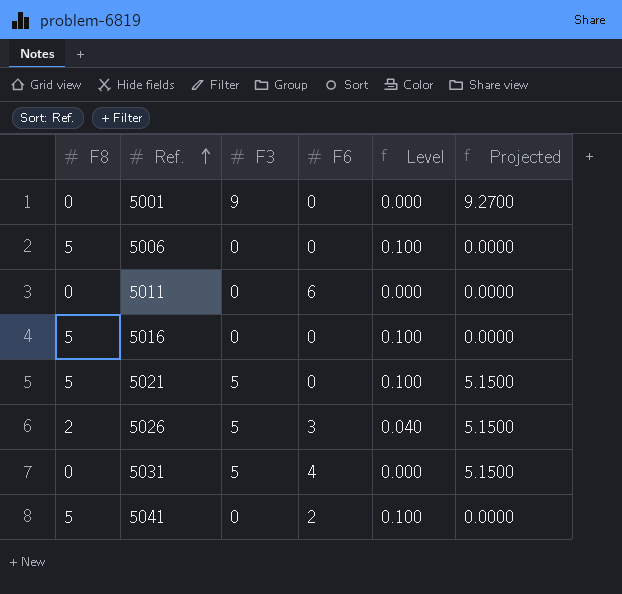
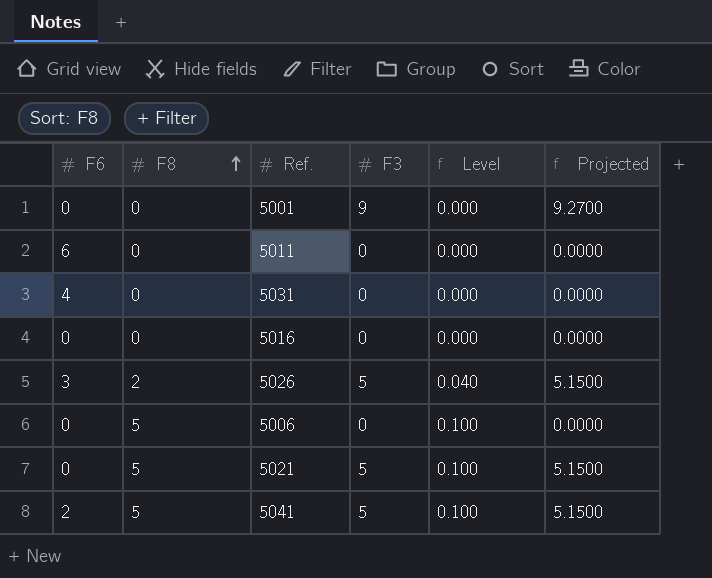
row order: Ref. ascending -> F8 ascending
column F6 | position: 4 -> 1
5031 | F3: 5 -> 0
5031 | Projected: 5.1500 -> 0.0000
5016 | F8: 5 -> 0
5016 | Level: 0.100 -> 0.000
5041 | F3: 0 -> 5
5041 | Projected: 0.0000 -> 5.1500

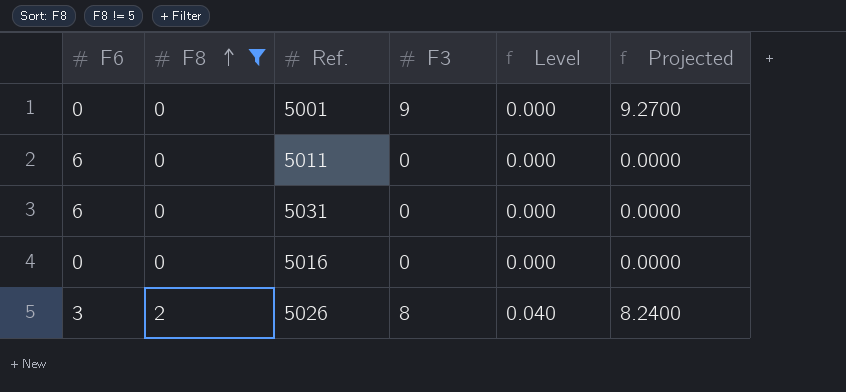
filter: none -> F8 != 5
5031 | F6: 4 -> 6
5026 | F3: 5 -> 8
5026 | Projected: 5.1500 -> 8.2400

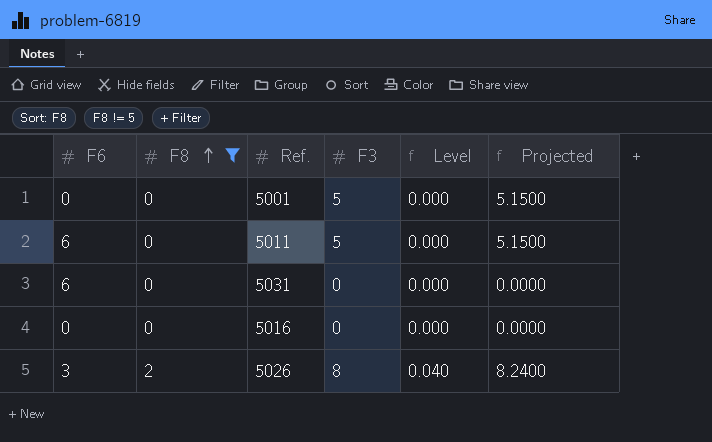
5001 | F3: 9 -> 5
5001 | Projected: 9.2700 -> 5.1500
5011 | F3: 0 -> 5
5011 | Projected: 0.0000 -> 5.1500

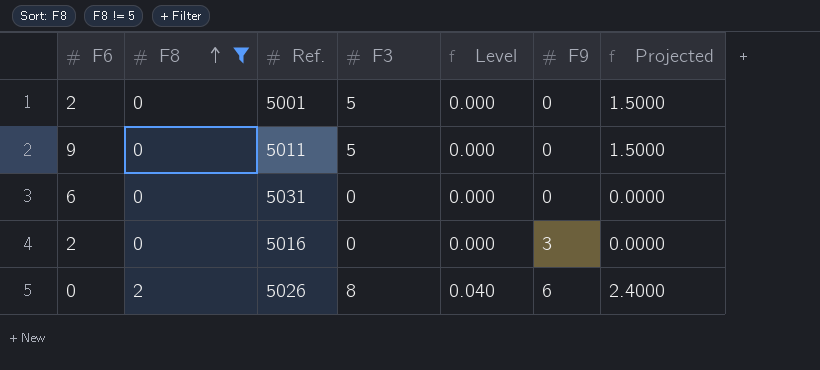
column F9 | position: none -> 6
column Projected | formula: [F3] * 1.03 -> [F3] * 0.3
5001 | F6: 0 -> 2
5011 | F6: 6 -> 9
5016 | F6: 0 -> 2
5026 | F6: 3 -> 0

